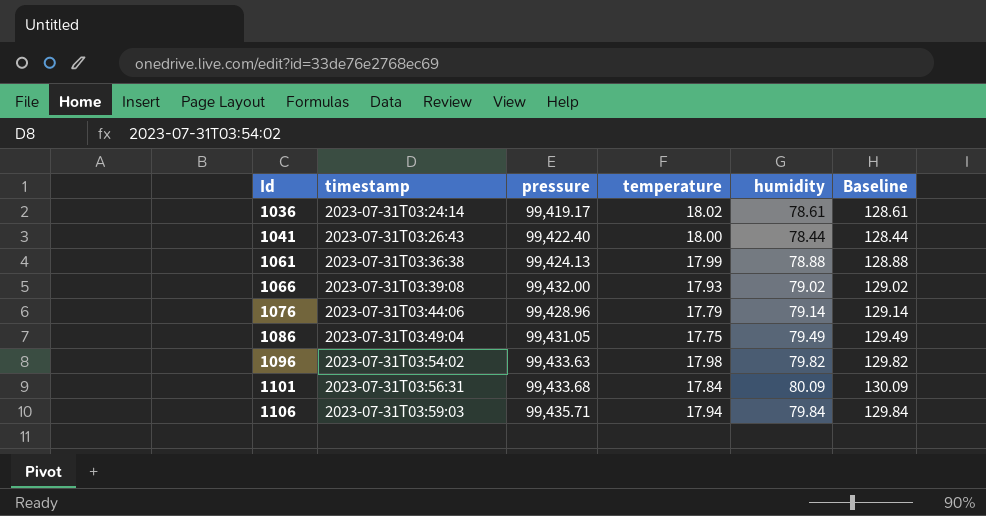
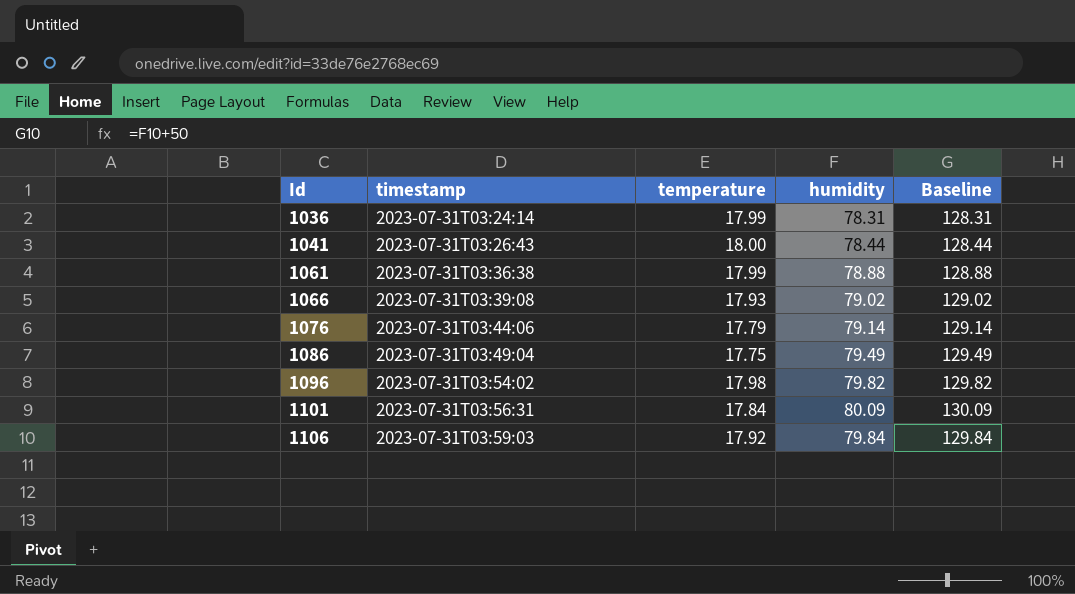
column pressure | position: 3 -> none
1036 | temperature: 18.02 -> 17.99
1036 | humidity: 78.61 -> 78.31
1036 | Baseline: 128.61 -> 128.31
1106 | temperature: 17.94 -> 17.92

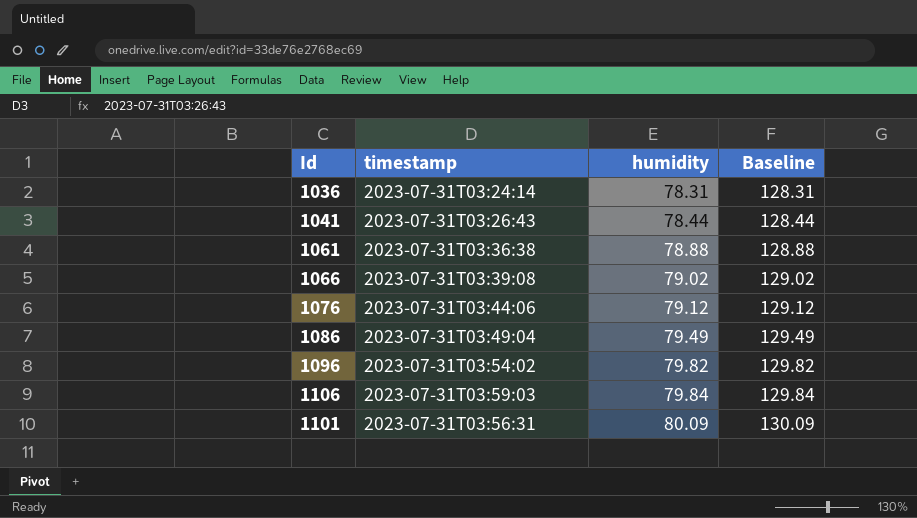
row order: Id ascending -> humidity ascending
column temperature | position: 3 -> none
1076 | humidity: 79.14 -> 79.12
1076 | Baseline: 129.14 -> 129.12

